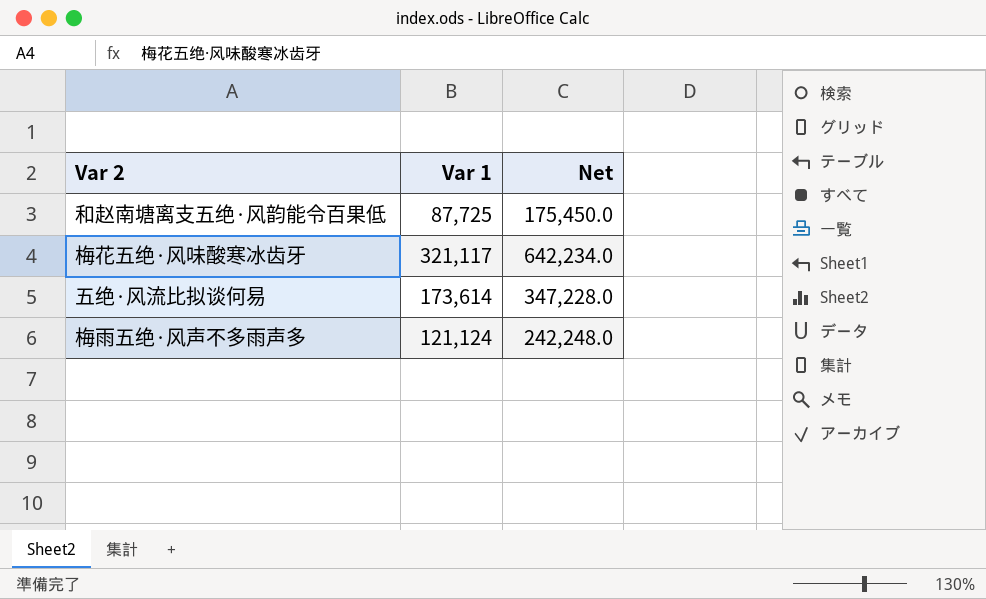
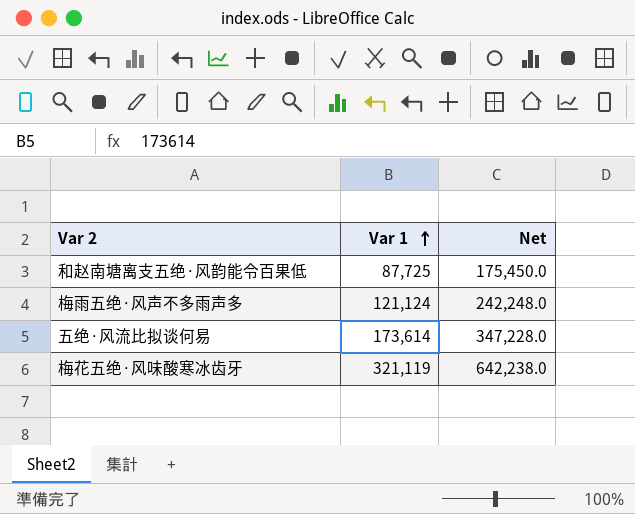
row order: none -> Var 1 ascending
梅花五绝·风味酸寒冰齿牙 | Var 1: 321,117 -> 321,119
梅花五绝·风味酸寒冰齿牙 | Net: 642,234.0 -> 642,238.0

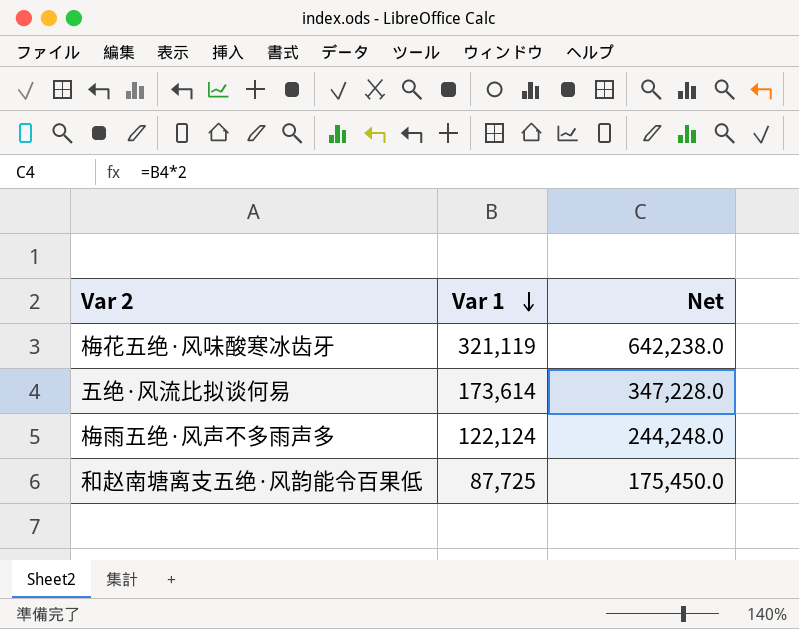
row order: Var 1 ascending -> Var 1 descending
梅雨五绝·风声不多雨声多 | Var 1: 121,124 -> 122,124
梅雨五绝·风声不多雨声多 | Net: 242,248.0 -> 244,248.0

